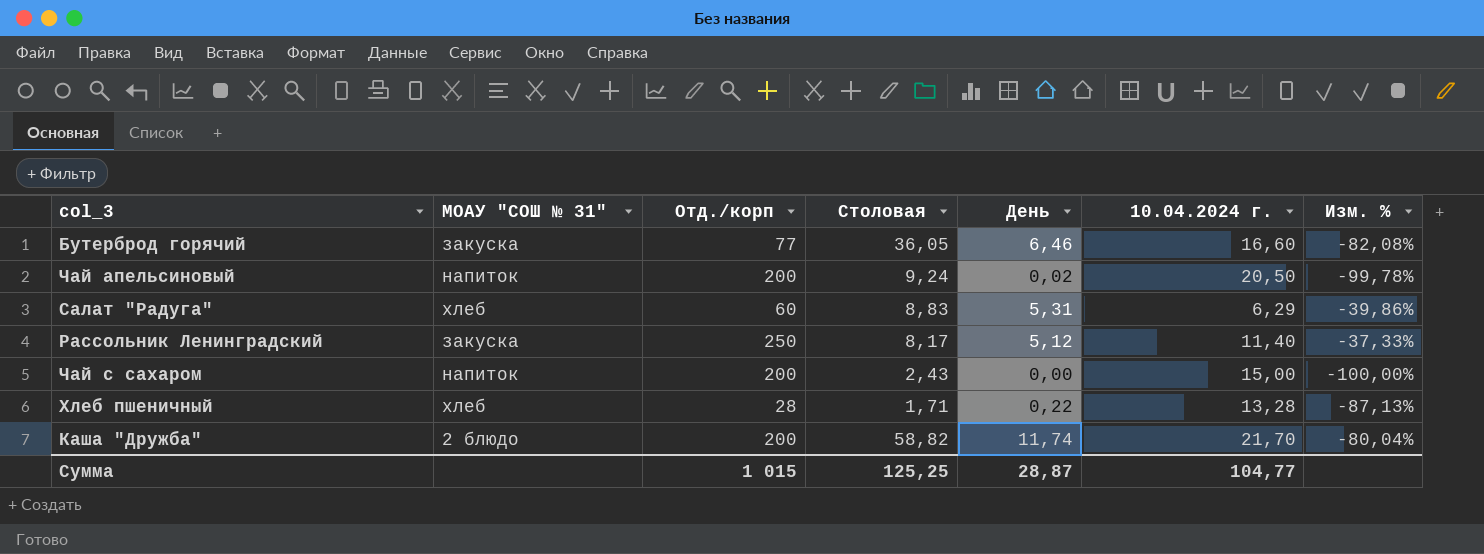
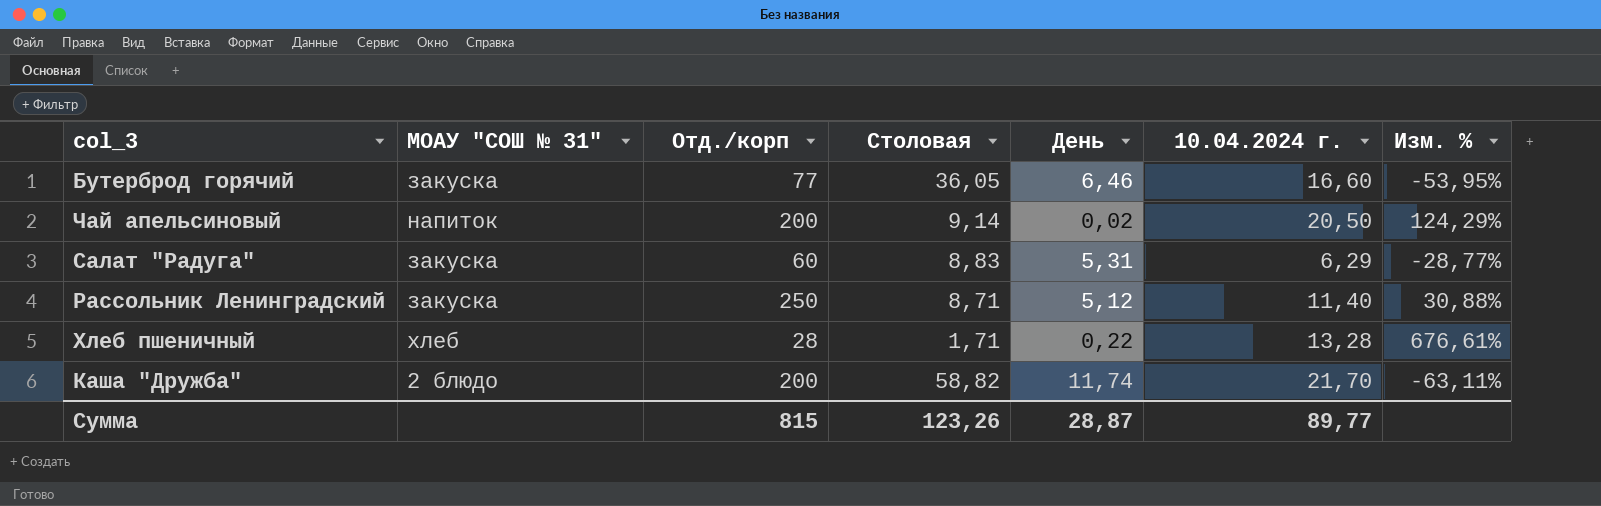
column Изм. % | formula: ([День] - [Столовая]) / [Столовая] -> ([10.04.2024 г.] - [Столовая]) / [Столовая]
row Чай с сахаром: напиток | 200 | 2,43 | 0,00 | 15,00 | -100,00% -> none
Чай апельсиновый | Столовая: 9,24 -> 9,14
Салат "Радуга" | МОАУ "СОШ № 31": хлеб -> закуска
Рассольник Ленинградский | Столовая: 8,17 -> 8,71
Сумма | Отд./корп: 1 015 -> 815
Сумма | Столовая: 125,25 -> 123,26
Сумма | 10.04.2024 г.: 104,77 -> 89,77

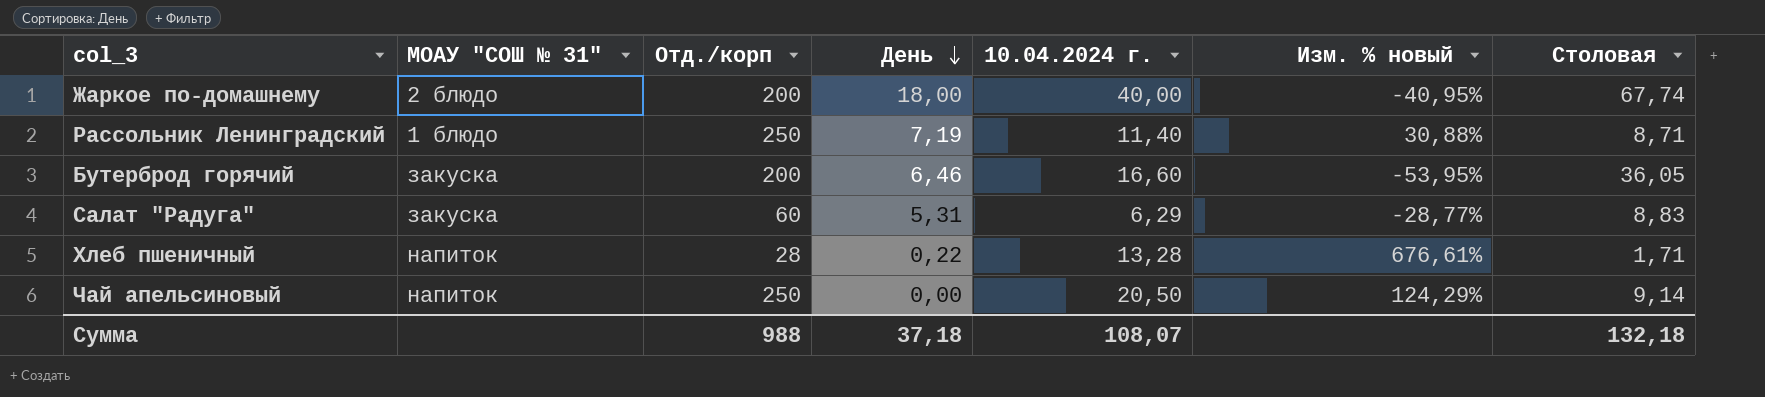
row order: none -> День descending
column name: Изм. % -> Изм. % новый
column Столовая | position: 4 -> 7
row Каша "Дружба": 2 блюдо | 200 | 58,82 | 11,74 | 21,70 | -63,11% -> none
row Жаркое по-домашнему: none -> 2 блюдо | 200 | 18,00 | 40,00 | -40,95% | 67,74
Рассольник Ленинградский | МОАУ "СОШ № 31": закуска -> 1 блюдо
Рассольник Ленинградский | День: 5,12 -> 7,19
Бутерброд горячий | Отд./корп: 77 -> 200
Хлеб пшеничный | МОАУ "СОШ № 31": хлеб -> напиток
Чай апельсиновый | Отд./корп: 200 -> 250
Чай апельсиновый | День: 0,02 -> 0,00
Сумма | Отд./корп: 815 -> 988
Сумма | День: 28,87 -> 37,18
Сумма | 10.04.2024 г.: 89,77 -> 108,07
Сумма | Столовая: 123,26 -> 132,18

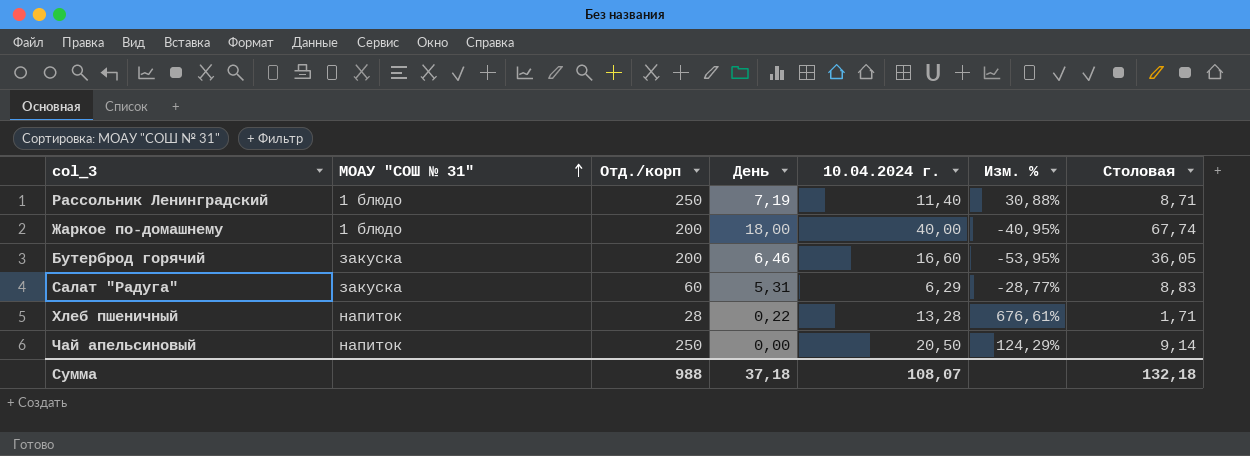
row order: День descending -> МОАУ "СОШ № 31" ascending
column name: Изм. % новый -> Изм. %
Жаркое по-домашнему | МОАУ "СОШ № 31": 2 блюдо -> 1 блюдо

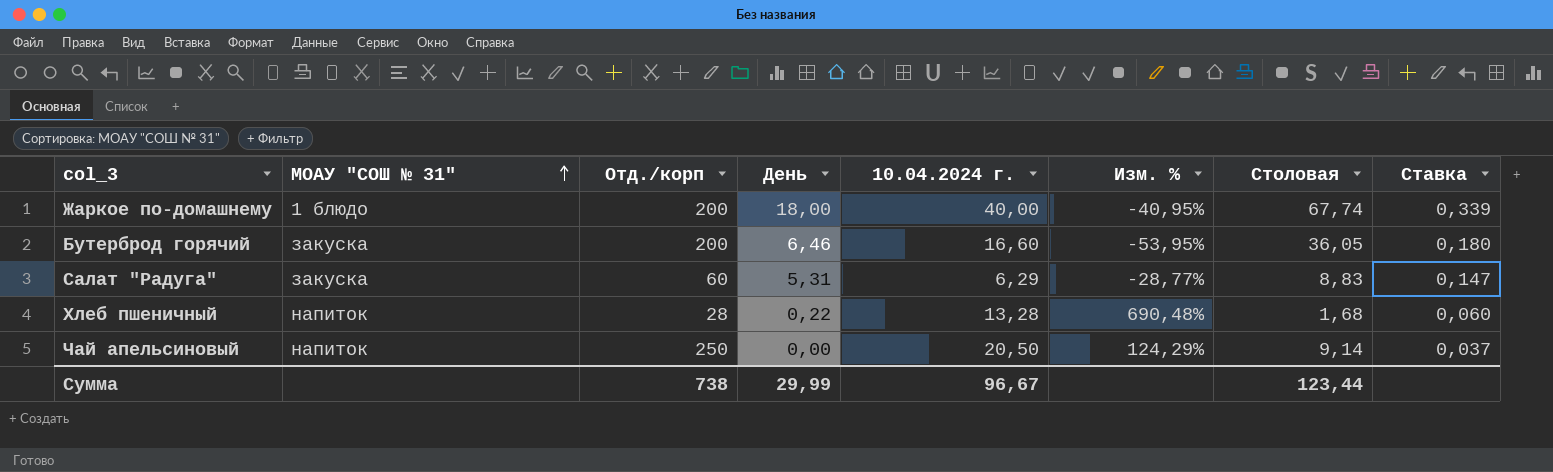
column Ставка | formula: none -> [Столовая] / [Отд./корп]
row Рассольник Ленинградский: 1 блюдо | 250 | 7,19 | 11,40 | 30,88% | 8,71 -> none
Хлеб пшеничный | Изм. %: 676,61% -> 690,48%
Хлеб пшеничный | Столовая: 1,71 -> 1,68
Сумма | Отд./корп: 988 -> 738
Сумма | День: 37,18 -> 29,99
Сумма | 10.04.2024 г.: 108,07 -> 96,67
Сумма | Столовая: 132,18 -> 123,44

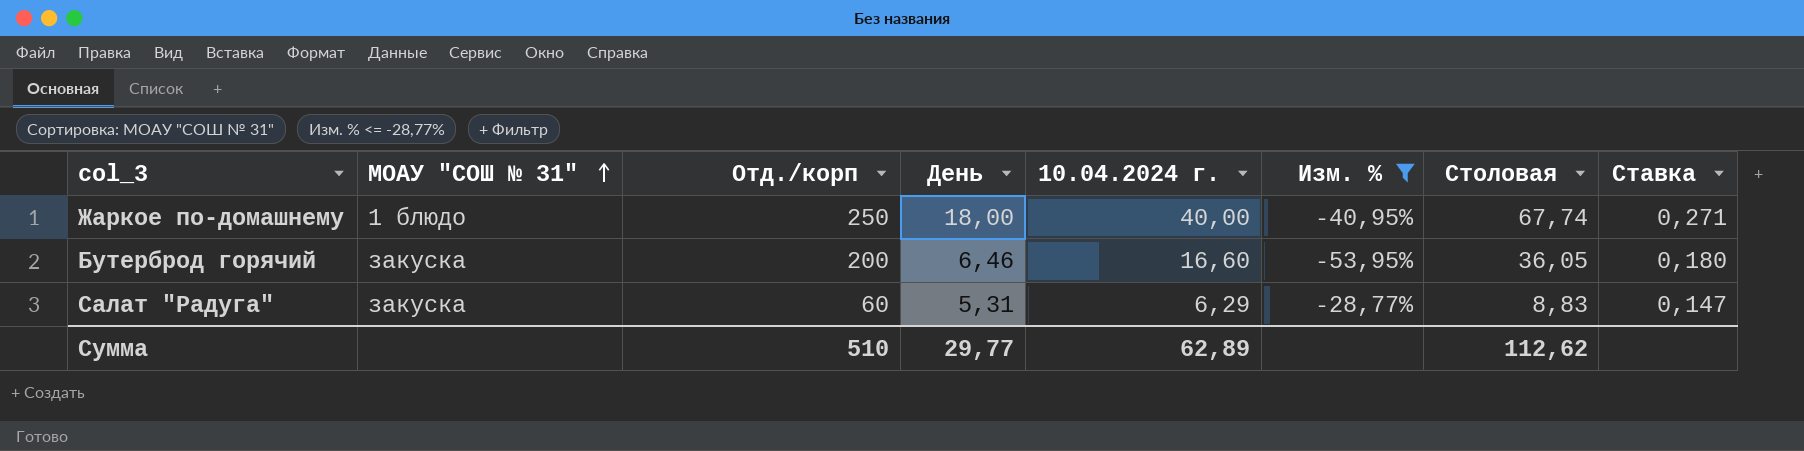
filter: none -> Изм. % <= -28,77%
Жаркое по-домашнему | Отд./корп: 200 -> 250
Жаркое по-домашнему | Ставка: 0,339 -> 0,271
Сумма | Отд./корп: 738 -> 510
Сумма | День: 29,99 -> 29,77
Сумма | 10.04.2024 г.: 96,67 -> 62,89
Сумма | Столовая: 123,44 -> 112,62

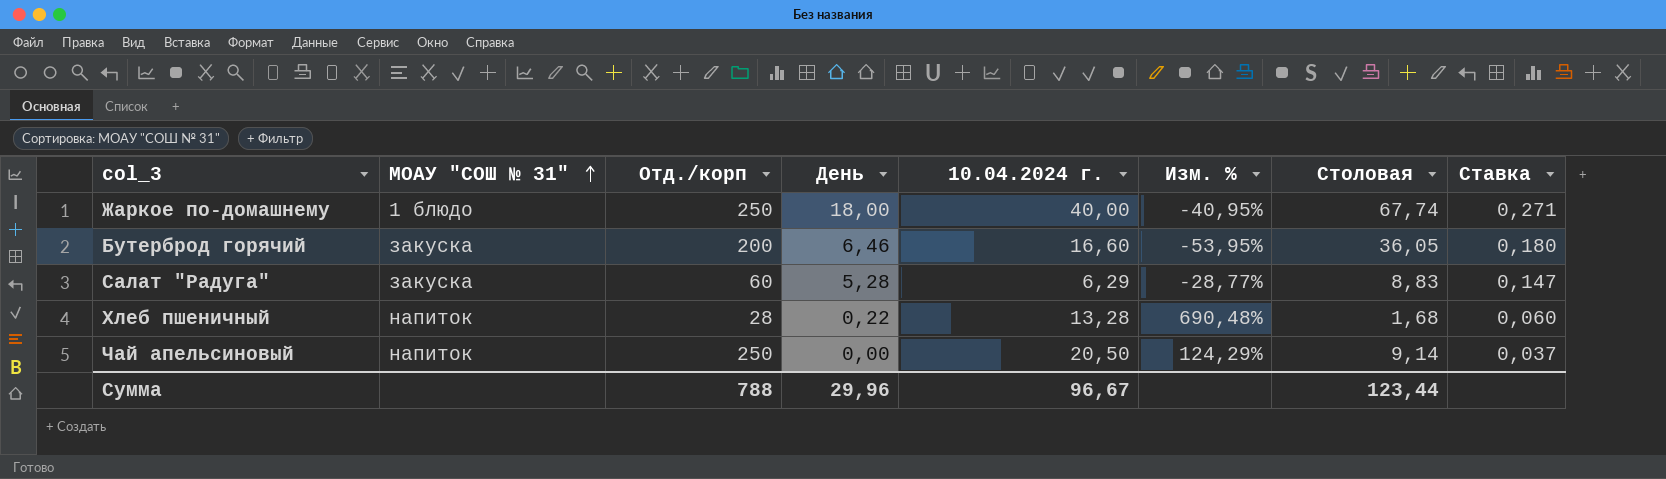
filter: Изм. % <= -28,77% -> none
Салат "Радуга" | День: 5,31 -> 5,28
Сумма | Отд./корп: 510 -> 788
Сумма | День: 29,77 -> 29,96
Сумма | 10.04.2024 г.: 62,89 -> 96,67
Сумма | Столовая: 112,62 -> 123,44

